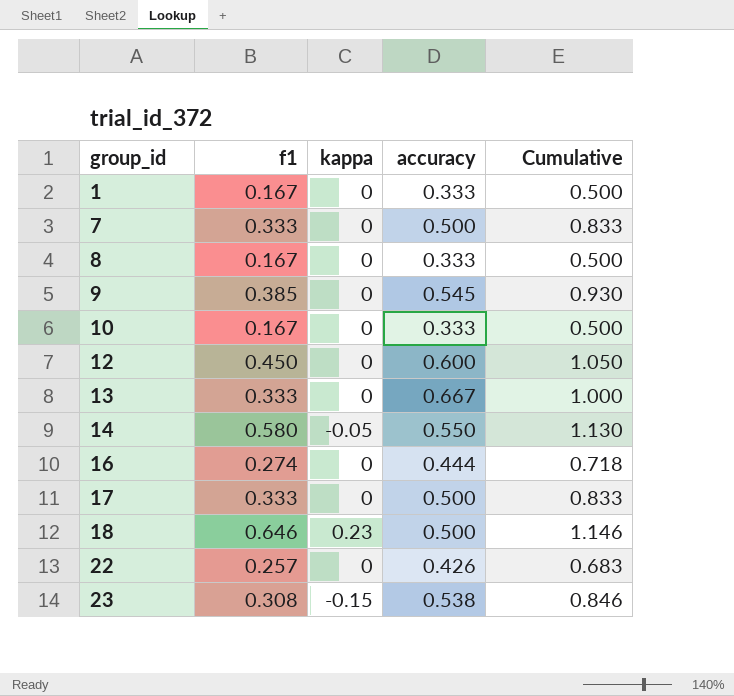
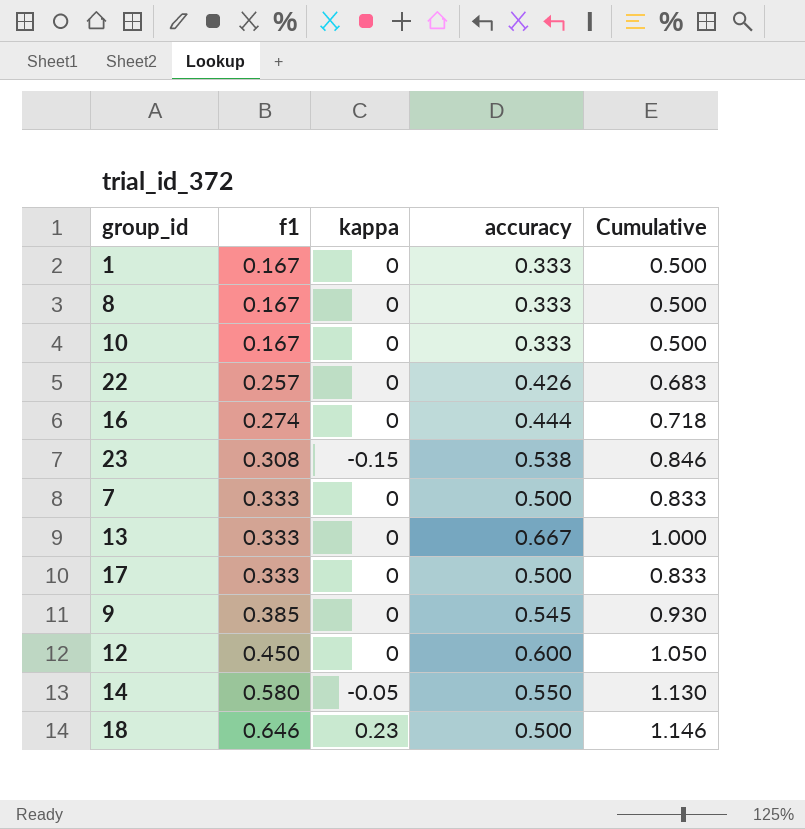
row order: group_id ascending -> f1 ascending

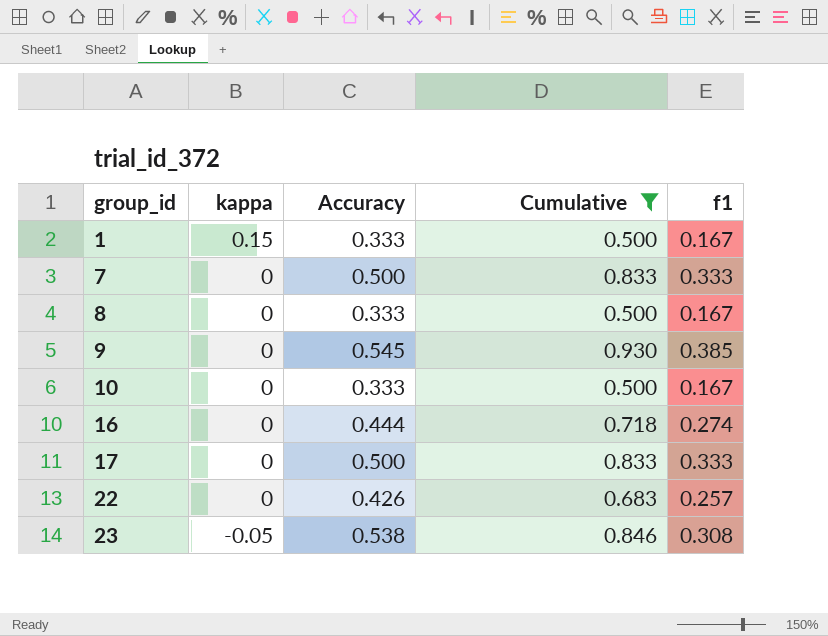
filter: none -> Cumulative <= 0.930
row order: f1 ascending -> group_id ascending
column name: accuracy -> Accuracy
column f1 | position: 2 -> 5
1 | kappa: 0 -> 0.15
23 | kappa: -0.15 -> -0.05

